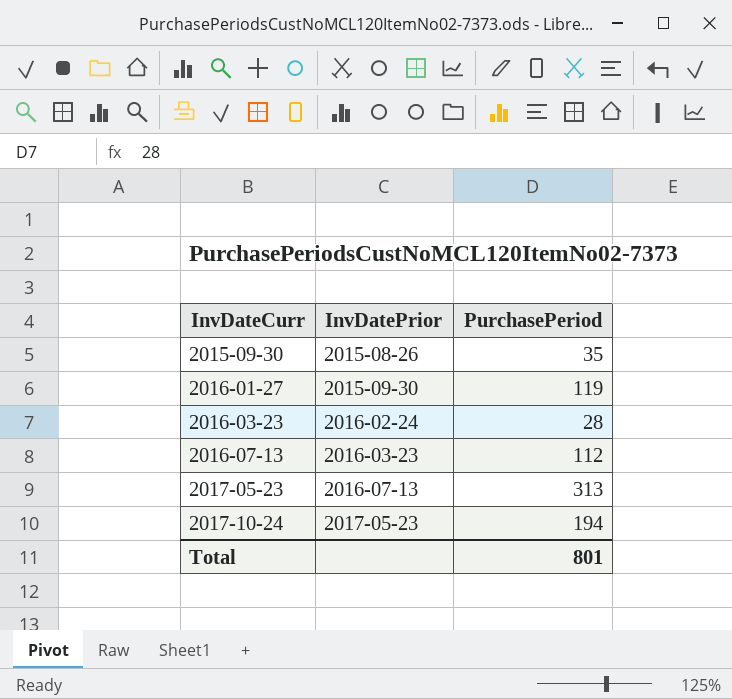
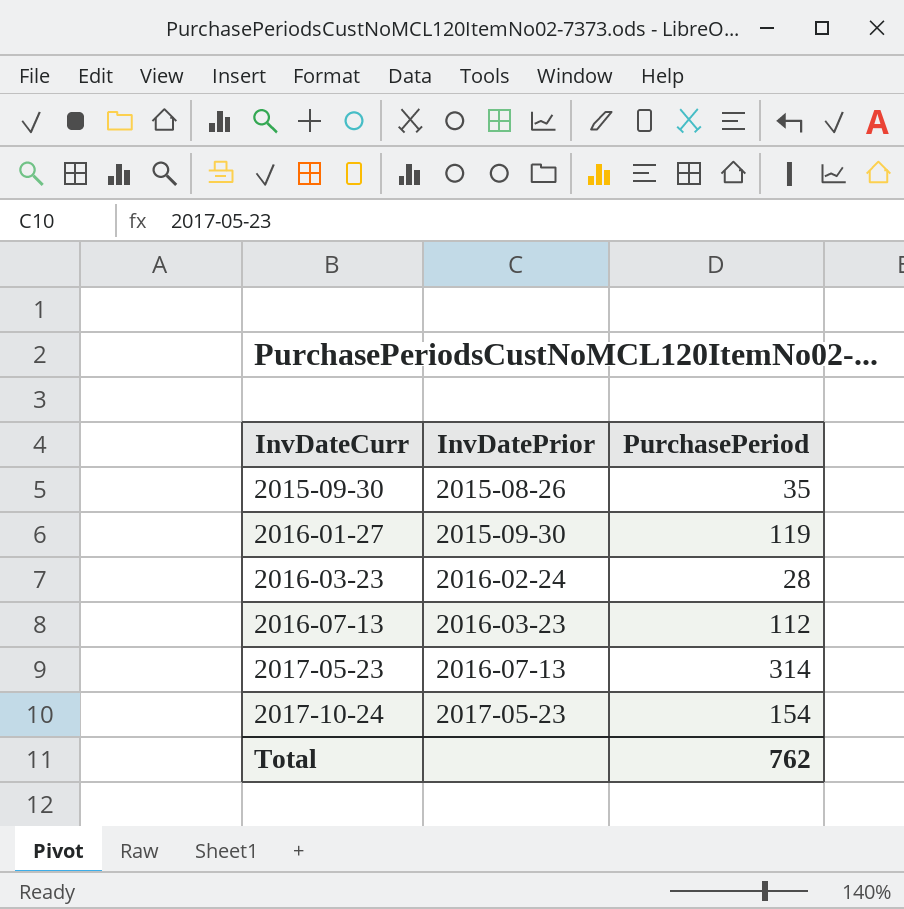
2017-05-23 | PurchasePeriod: 313 -> 314
2017-10-24 | PurchasePeriod: 194 -> 154
Total | PurchasePeriod: 801 -> 762

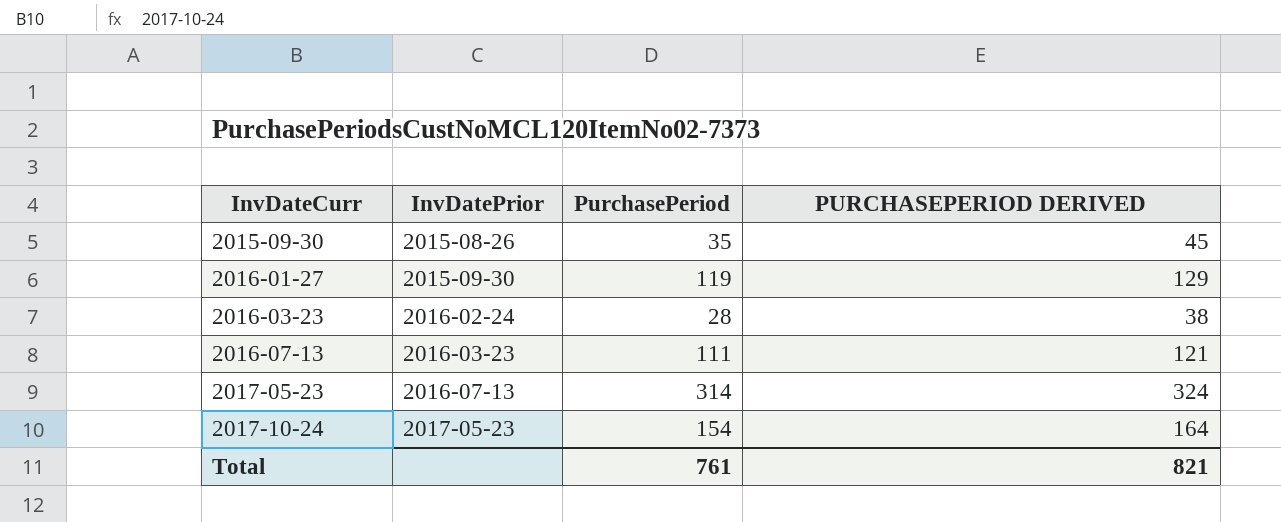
column PURCHASEPERIOD DERIVED | formula: none -> [PurchasePeriod] + 10
2016-07-13 | PurchasePeriod: 112 -> 111
Total | PurchasePeriod: 762 -> 761

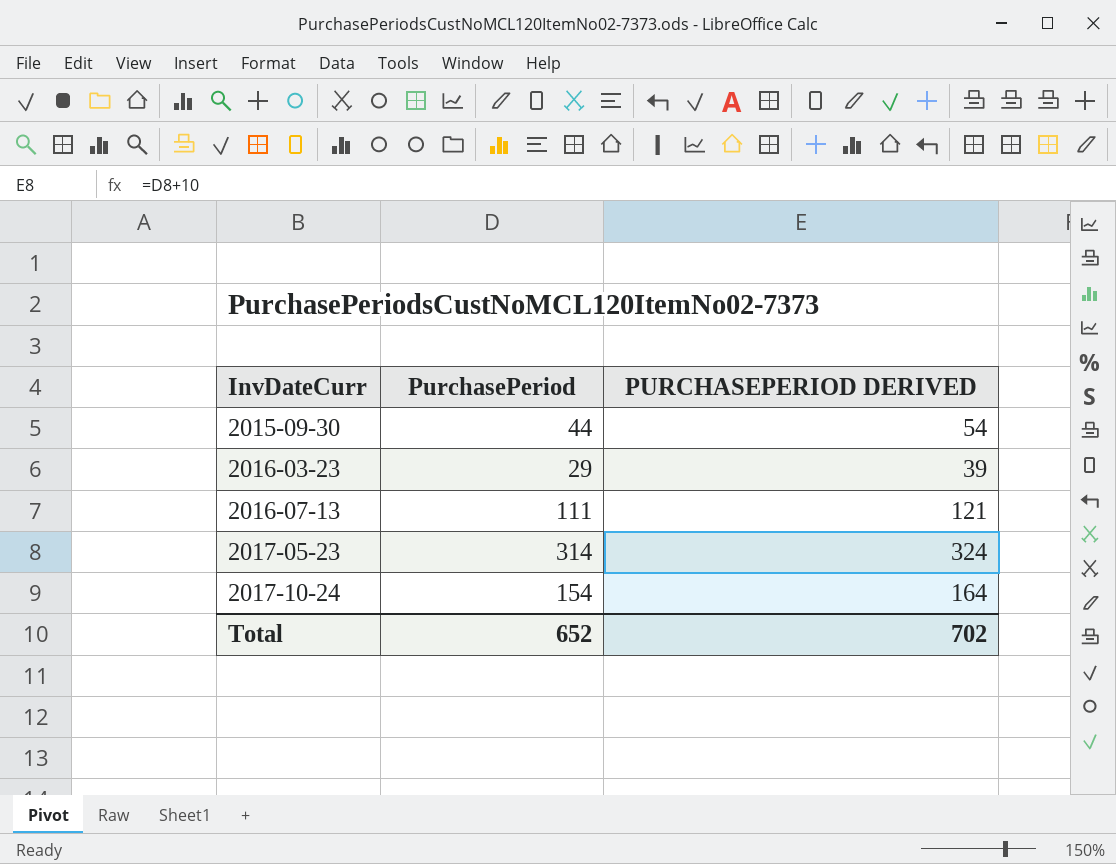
column InvDatePrior | position: 2 -> none
row 2016-01-27: 2015-09-30 | 119 | 129 -> none
2015-09-30 | PurchasePeriod: 35 -> 44
2015-09-30 | PURCHASEPERIOD DERIVED: 45 -> 54
2016-03-23 | PurchasePeriod: 28 -> 29
2016-03-23 | PURCHASEPERIOD DERIVED: 38 -> 39
Total | PurchasePeriod: 761 -> 652
Total | PURCHASEPERIOD DERIVED: 821 -> 702

